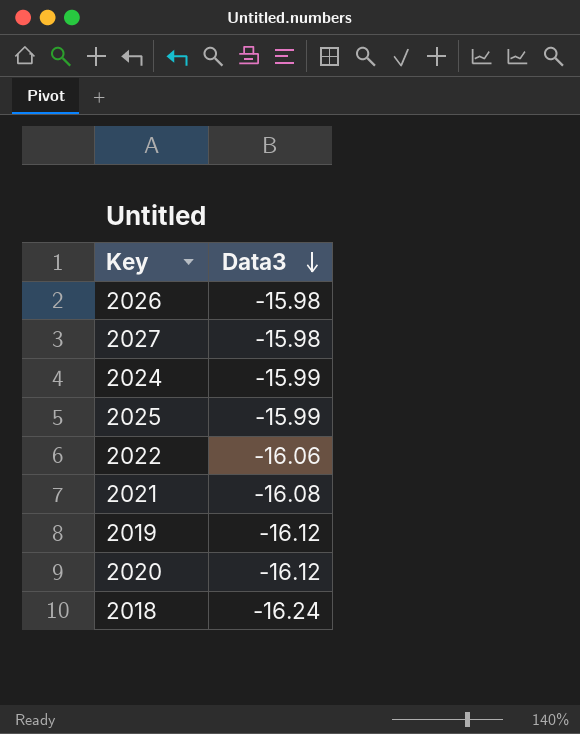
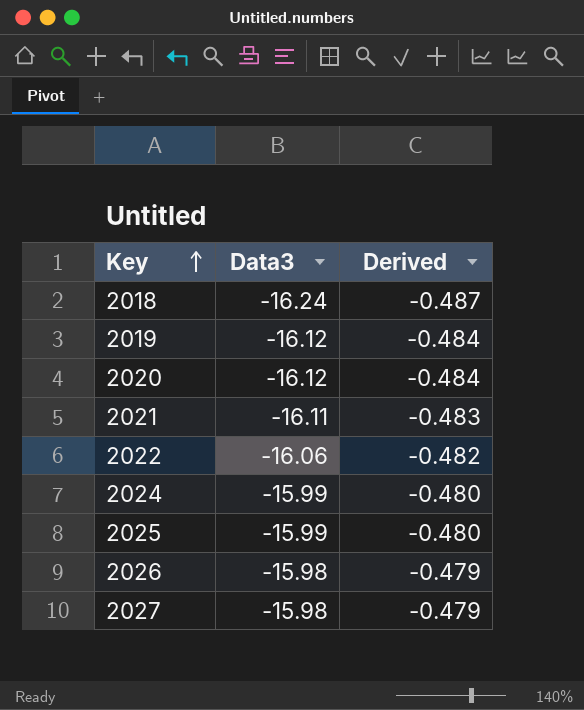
row order: Data3 descending -> Key ascending
column Derived | formula: none -> [Data3] * 0.03
2021 | Data3: -16.08 -> -16.11

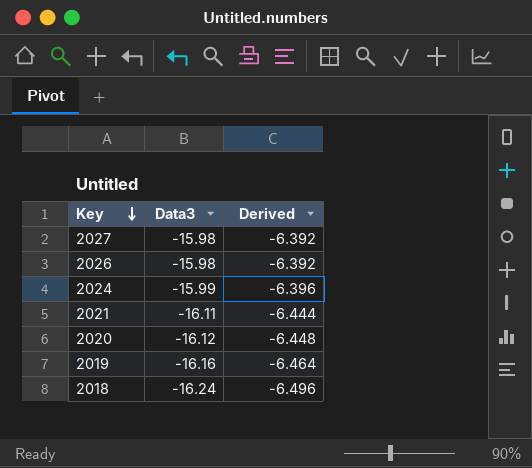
row order: Key ascending -> Key descending
column Derived | formula: [Data3] * 0.03 -> [Data3] * 0.4
row 2022: -16.06 | -0.482 -> none
row 2025: -15.99 | -0.480 -> none
2019 | Data3: -16.12 -> -16.16

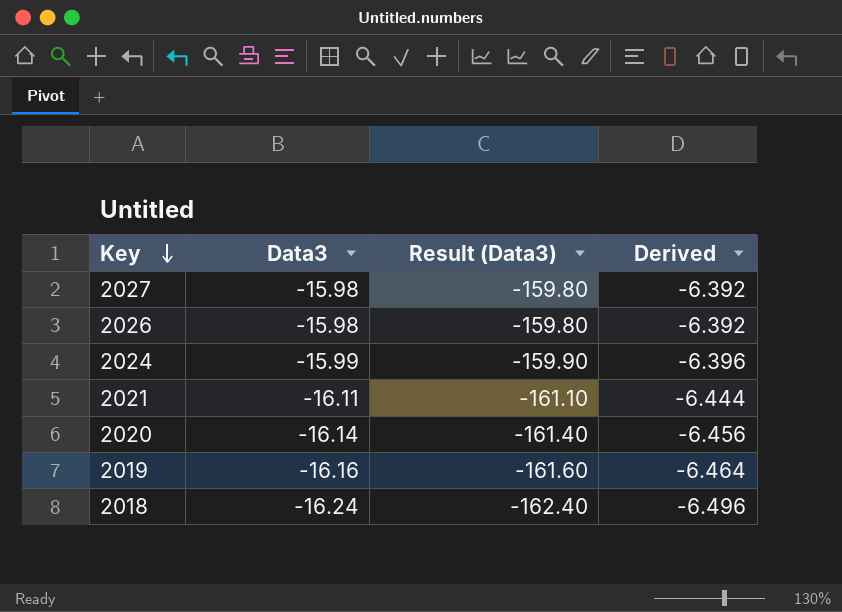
column Result (Data3) | formula: none -> [Data3] * 10
2020 | Data3: -16.12 -> -16.14
2020 | Derived: -6.448 -> -6.456

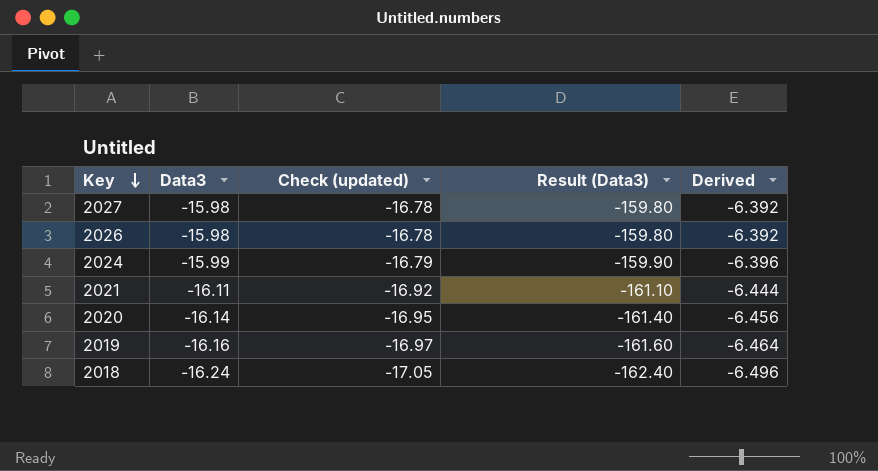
column Check (updated) | formula: none -> [Data3] * 1.05

